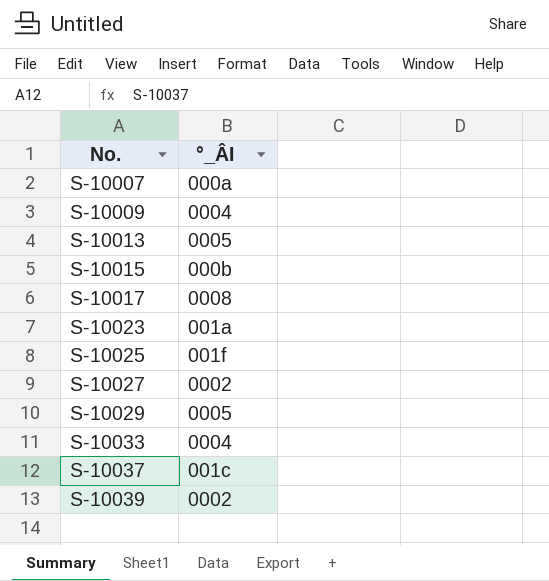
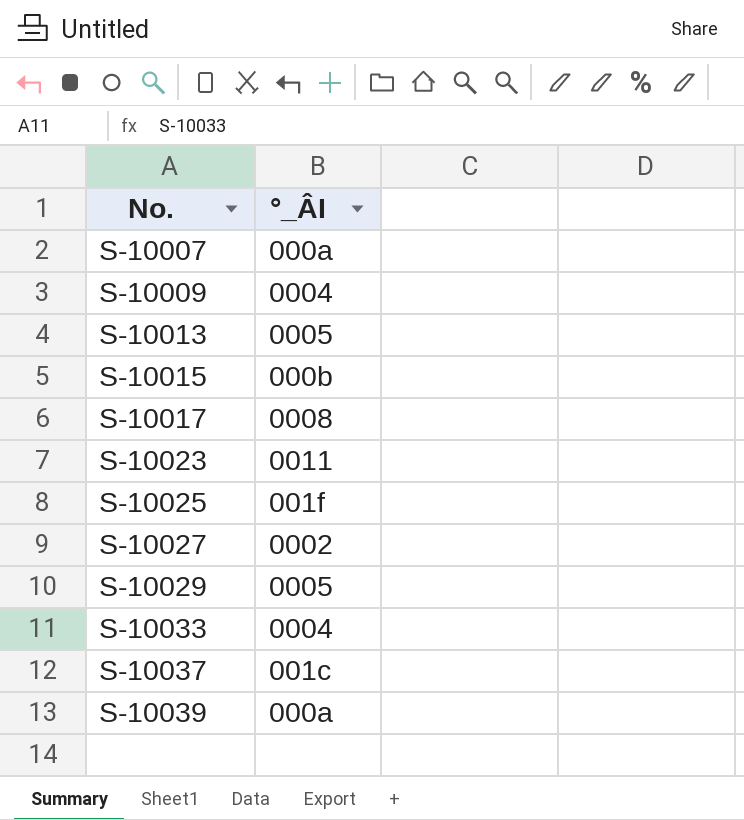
S-10023 | °_ÂI: 001a -> 0011
S-10039 | °_ÂI: 0002 -> 000a

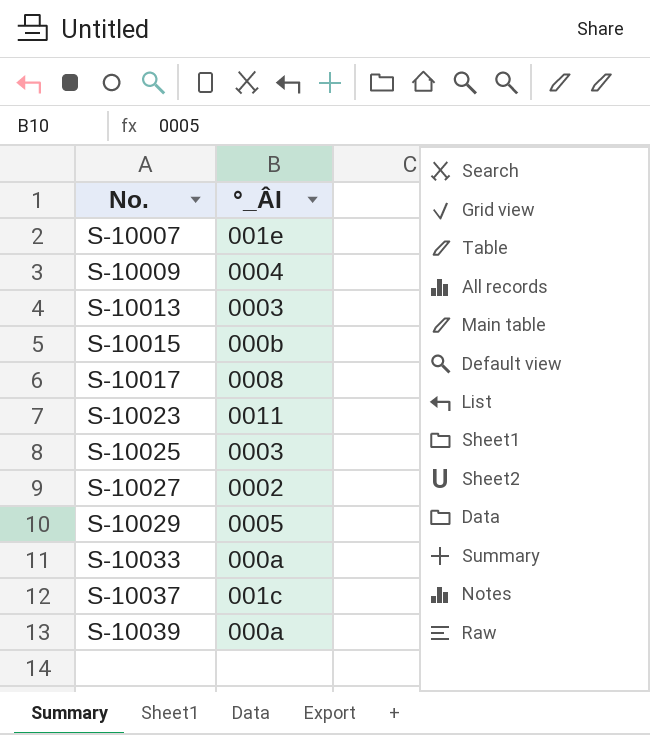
S-10007 | °_ÂI: 000a -> 001e
S-10013 | °_ÂI: 0005 -> 0003
S-10025 | °_ÂI: 001f -> 0003
S-10033 | °_ÂI: 0004 -> 000a

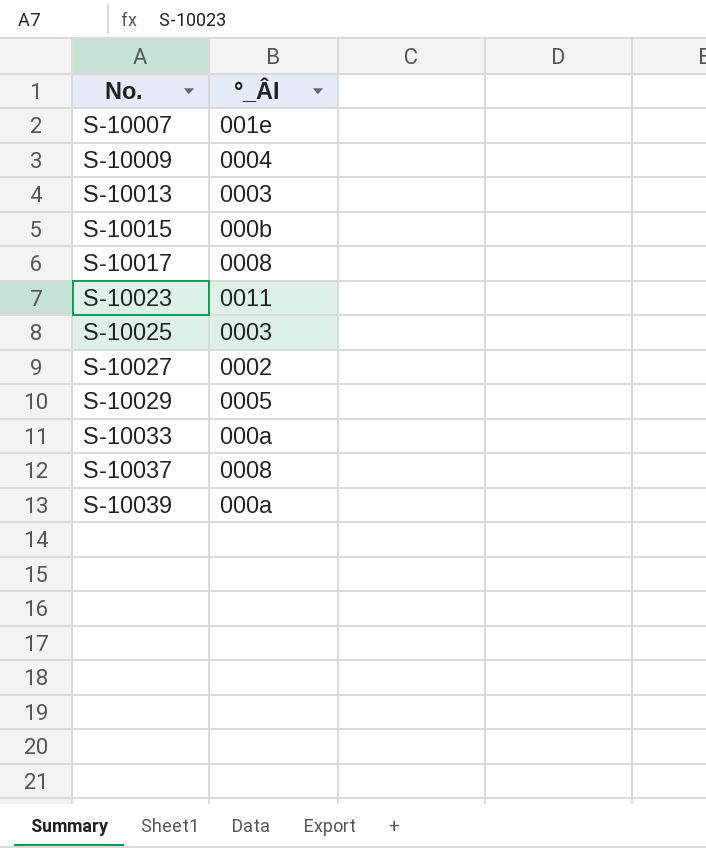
S-10037 | °_ÂI: 001c -> 0008

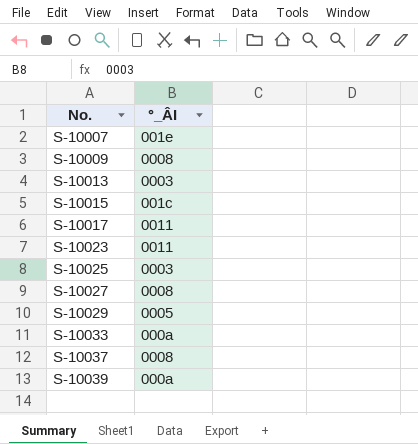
S-10009 | °_ÂI: 0004 -> 0008
S-10015 | °_ÂI: 000b -> 001c
S-10017 | °_ÂI: 0008 -> 0011
S-10027 | °_ÂI: 0002 -> 0008

